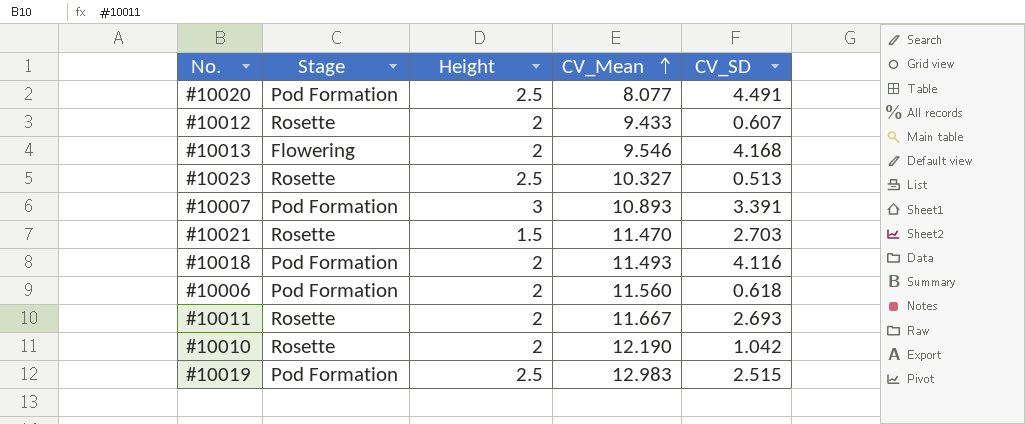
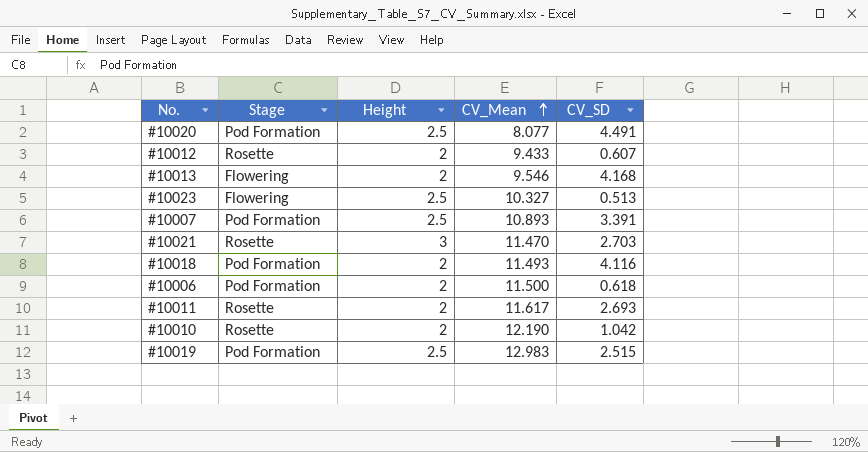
#10023 | Stage: Rosette -> Flowering
#10007 | Height: 3 -> 2.5
#10021 | Height: 1.5 -> 3
#10006 | CV_Mean: 11.560 -> 11.500
#10011 | CV_Mean: 11.667 -> 11.617

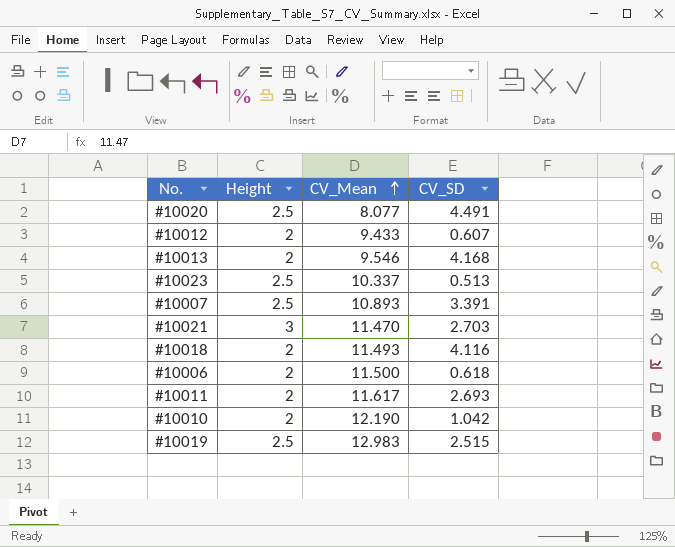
column Stage | position: 2 -> none
#10023 | CV_Mean: 10.327 -> 10.337

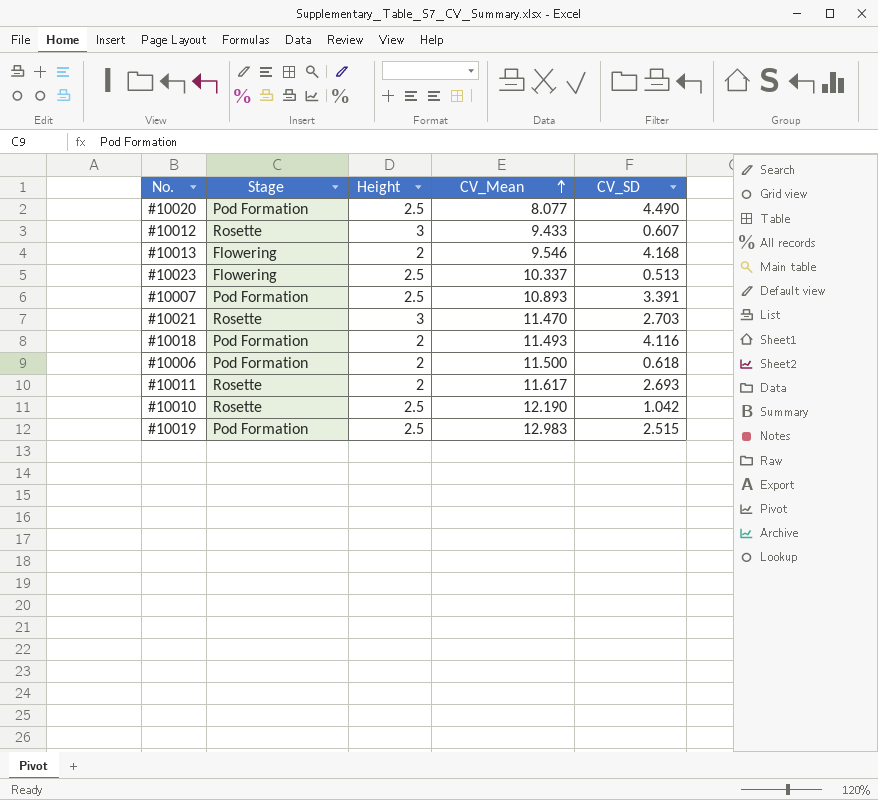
column Stage | position: none -> 2
#10020 | CV_SD: 4.491 -> 4.490
#10012 | Height: 2 -> 3
#10010 | Height: 2 -> 2.5

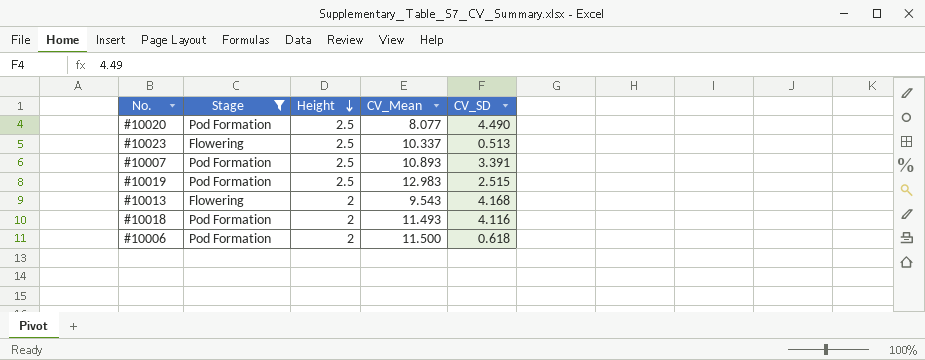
filter: none -> Stage != Rosette
row order: CV_Mean ascending -> Height descending
#10013 | CV_Mean: 9.546 -> 9.543

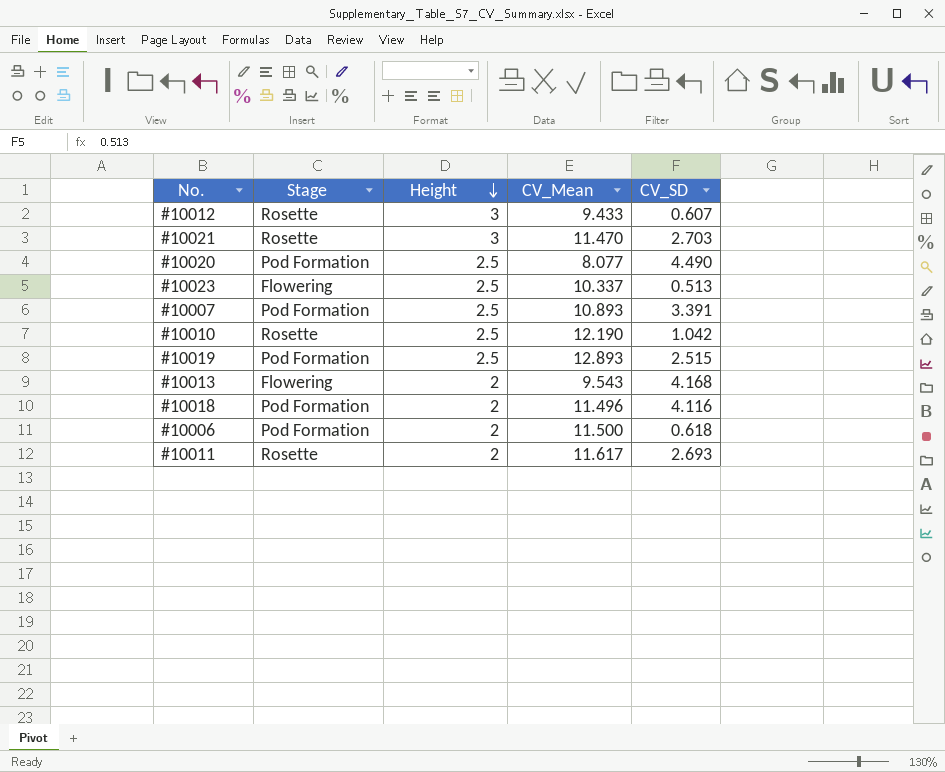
filter: Stage != Rosette -> none
#10019 | CV_Mean: 12.983 -> 12.893
#10018 | CV_Mean: 11.493 -> 11.496

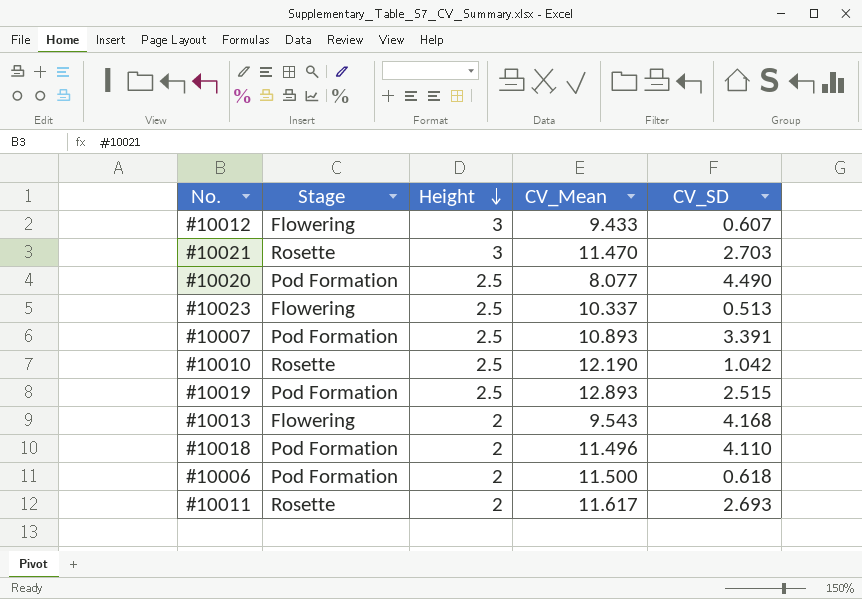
#10012 | Stage: Rosette -> Flowering
#10018 | CV_SD: 4.116 -> 4.110

